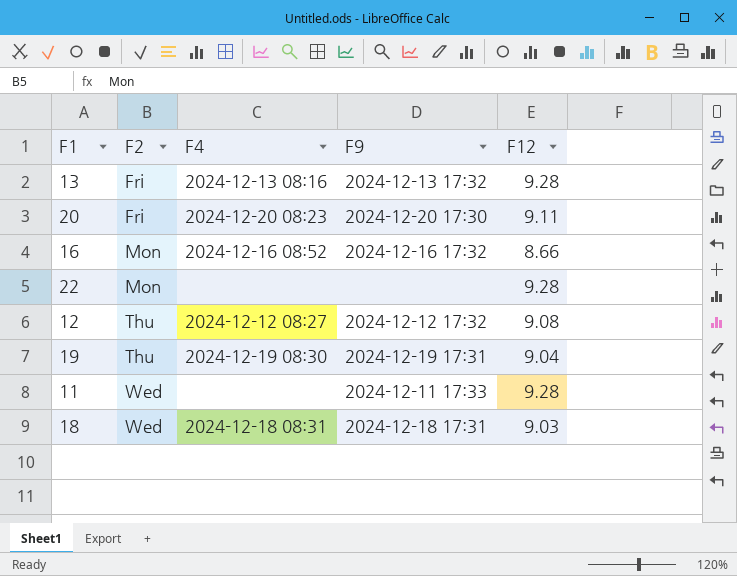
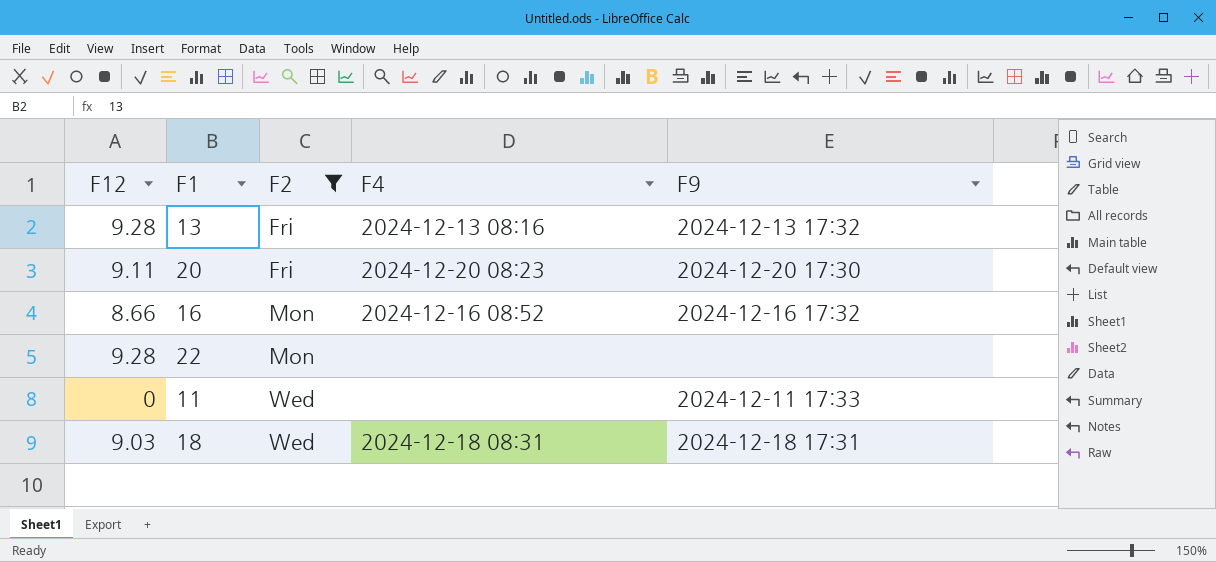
filter: none -> F2 != Thu
column F12 | position: 5 -> 1
11 | F12: 9.28 -> 0

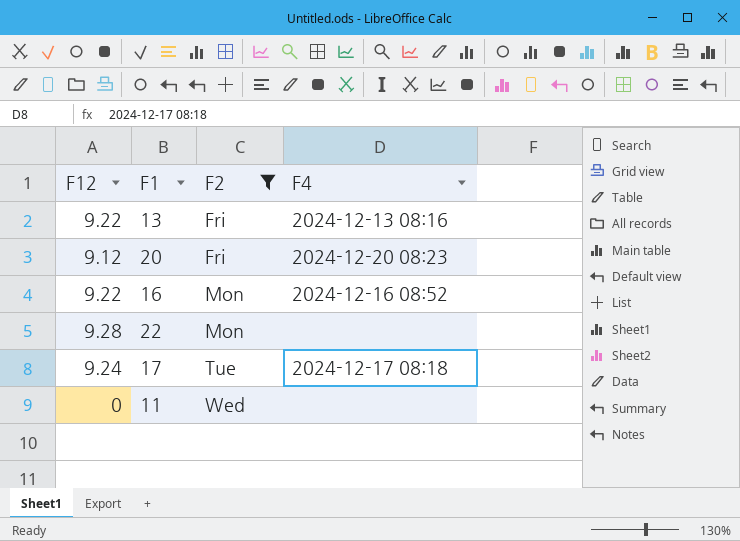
column F9 | position: 5 -> none
row 18: 9.03 | Wed | 2024-12-18 08:31 | 2024-12-18 17:31 -> none
13 | F12: 9.28 -> 9.22
20 | F12: 9.11 -> 9.12
16 | F12: 8.66 -> 9.22
row 17: none -> 9.24 | Tue | 2024-12-17 08:18

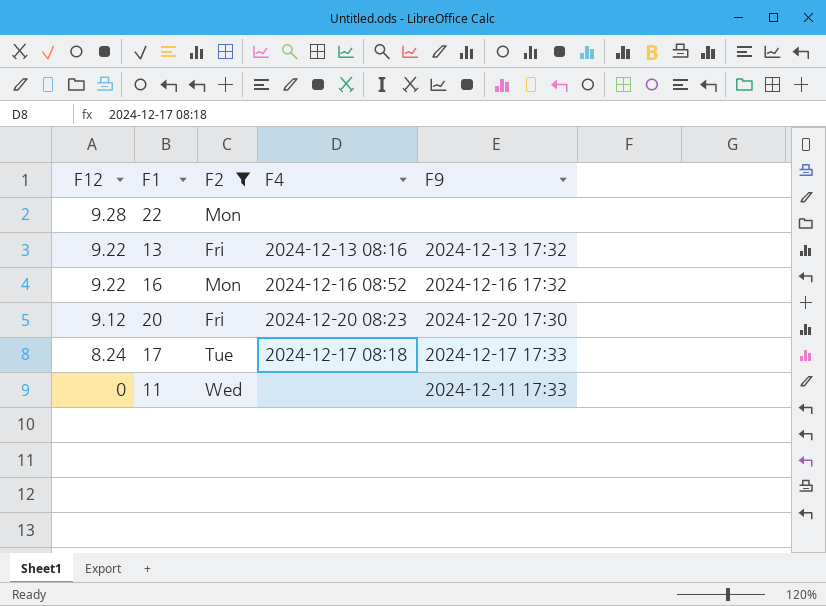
row order: F2 ascending -> F12 descending
column F9 | position: none -> 5
17 | F12: 9.24 -> 8.24

